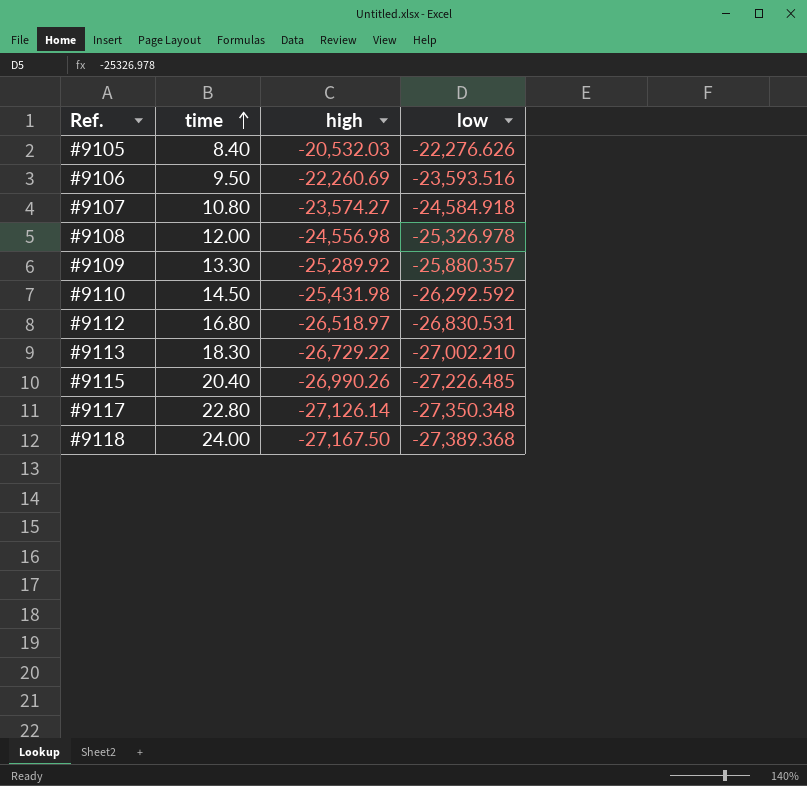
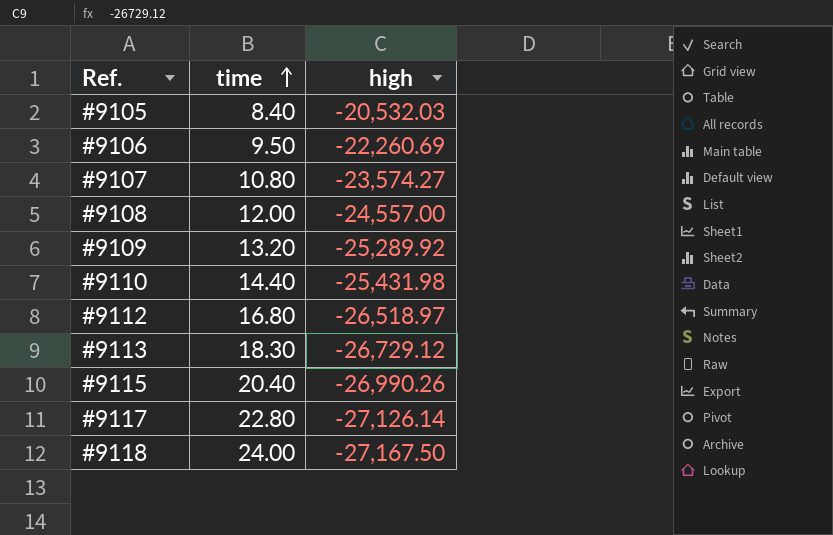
column low | position: 4 -> none
#9108 | high: -24,556.98 -> -24,557.00
#9109 | time: 13.30 -> 13.20
#9110 | time: 14.50 -> 14.40
#9113 | high: -26,729.22 -> -26,729.12

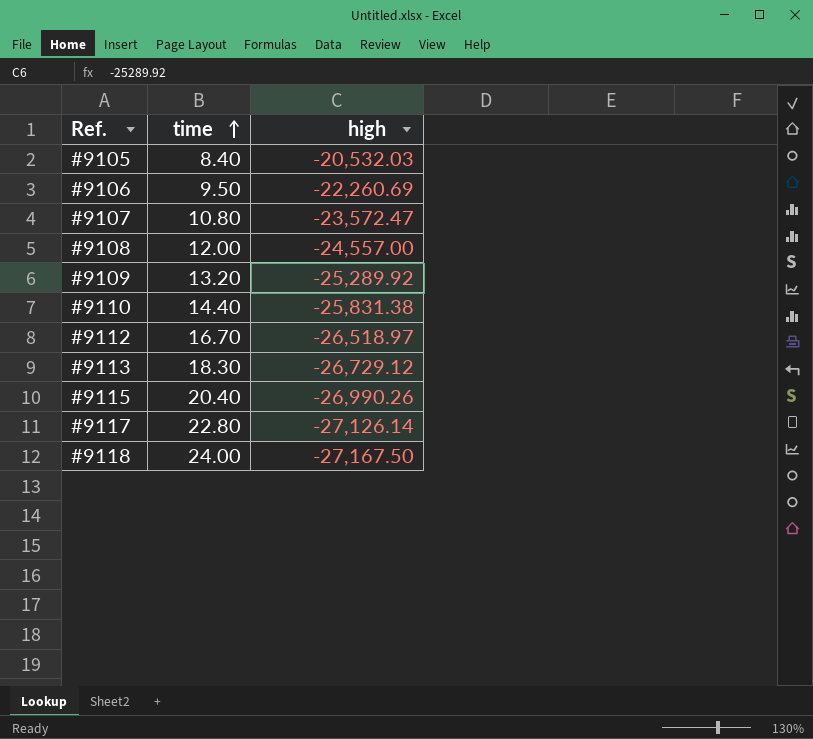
#9107 | high: -23,574.27 -> -23,572.47
#9110 | high: -25,431.98 -> -25,831.38
#9112 | time: 16.80 -> 16.70

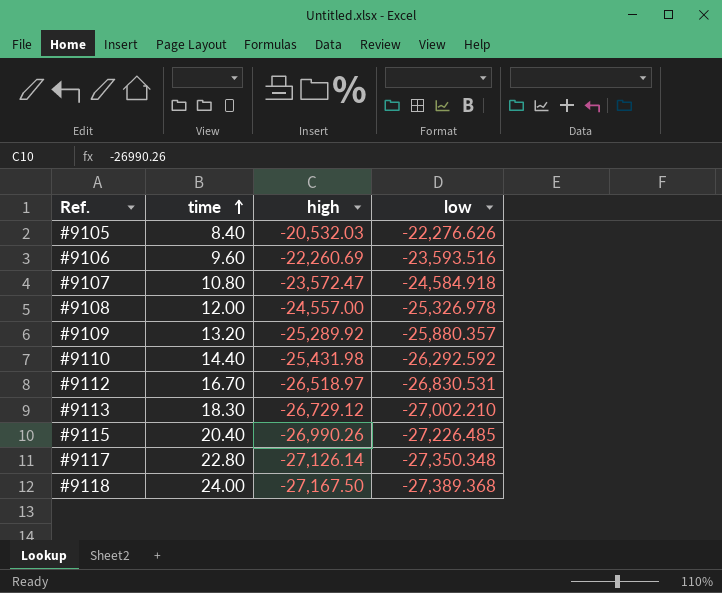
column low | position: none -> 4
#9106 | time: 9.50 -> 9.60
#9110 | high: -25,831.38 -> -25,431.98

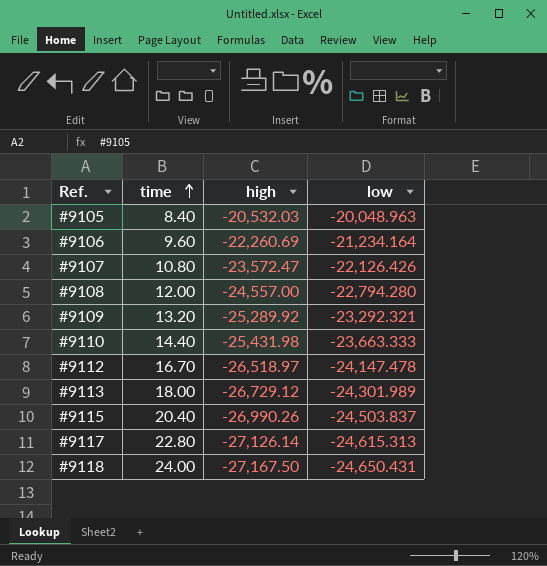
#9105 | low: -22,276.626 -> -20,048.963
#9106 | low: -23,593.516 -> -21,234.164
#9107 | low: -24,584.918 -> -22,126.426
#9108 | low: -25,326.978 -> -22,794.280
#9109 | low: -25,880.357 -> -23,292.321
#9110 | low: -26,292.592 -> -23,663.333
#9112 | low: -26,830.531 -> -24,147.478
#9113 | time: 18.30 -> 18.00
#9113 | low: -27,002.210 -> -24,301.989
#9115 | low: -27,226.485 -> -24,503.837
#9117 | low: -27,350.348 -> -24,615.313
#9118 | low: -27,389.368 -> -24,650.431

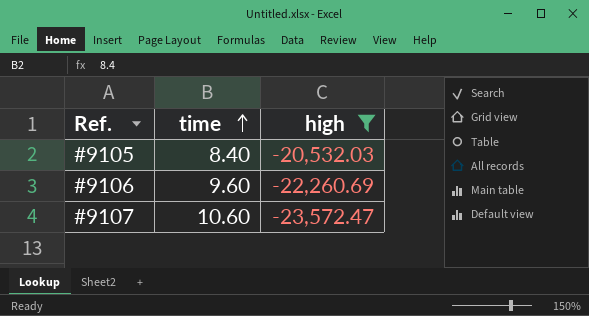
filter: none -> high >= -23,572.47
column low | position: 4 -> none
#9107 | time: 10.80 -> 10.60

